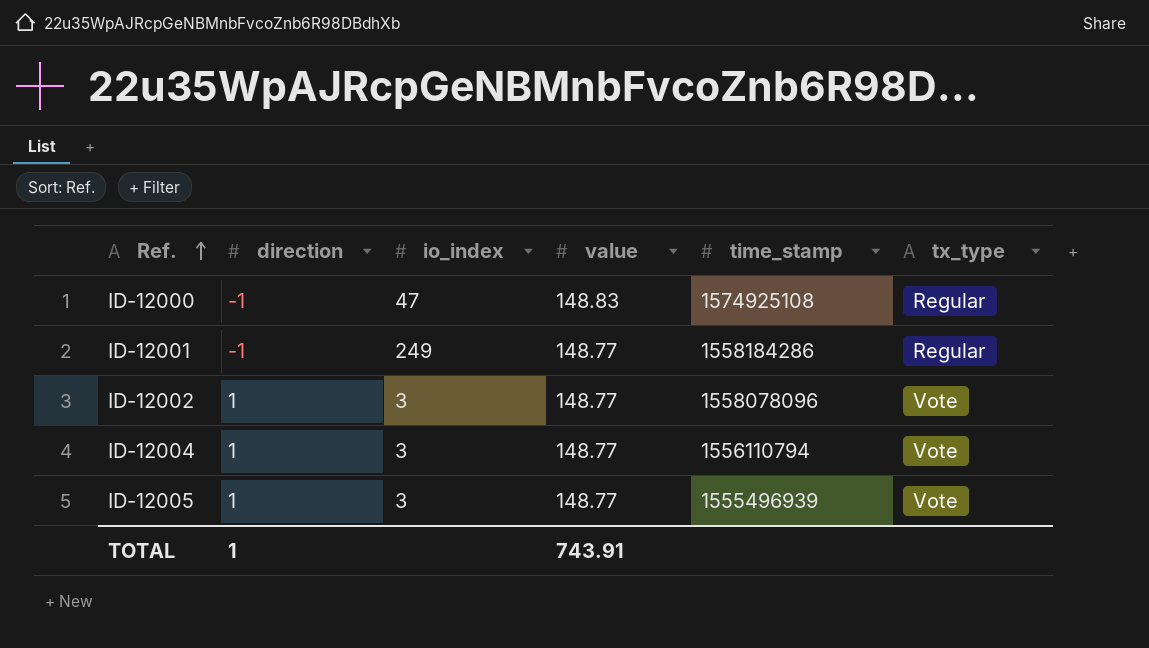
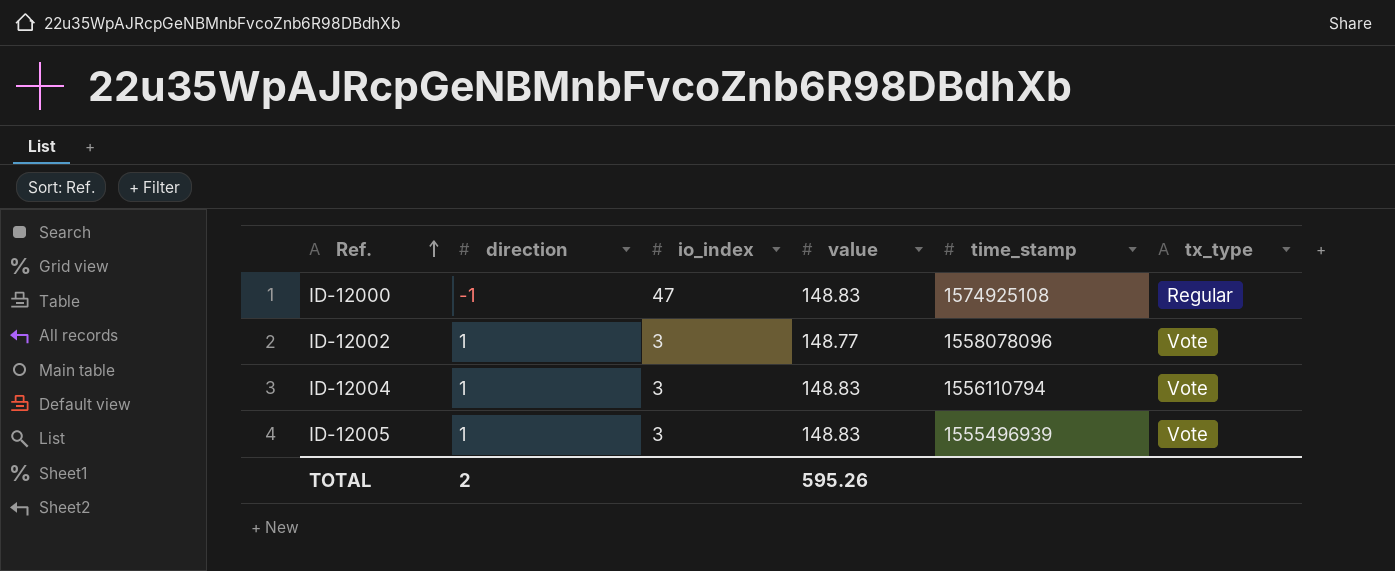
row ID-12001: -1 | 249 | 148.77 | 1558184286 | Regular -> none
ID-12004 | value: 148.77 -> 148.83
ID-12005 | value: 148.77 -> 148.83
TOTAL | direction: 1 -> 2
TOTAL | value: 743.91 -> 595.26

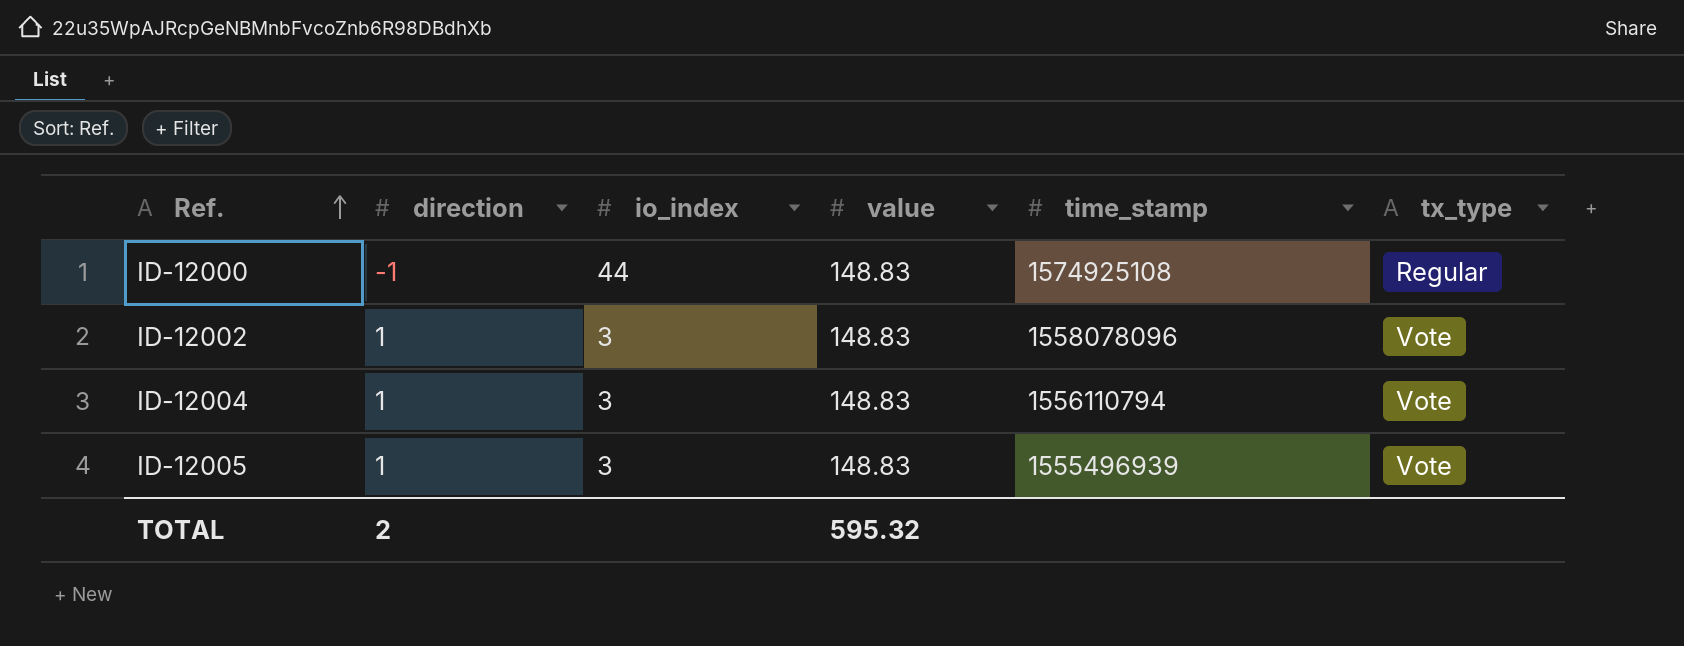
ID-12000 | io_index: 47 -> 44
ID-12002 | value: 148.77 -> 148.83
TOTAL | value: 595.26 -> 595.32

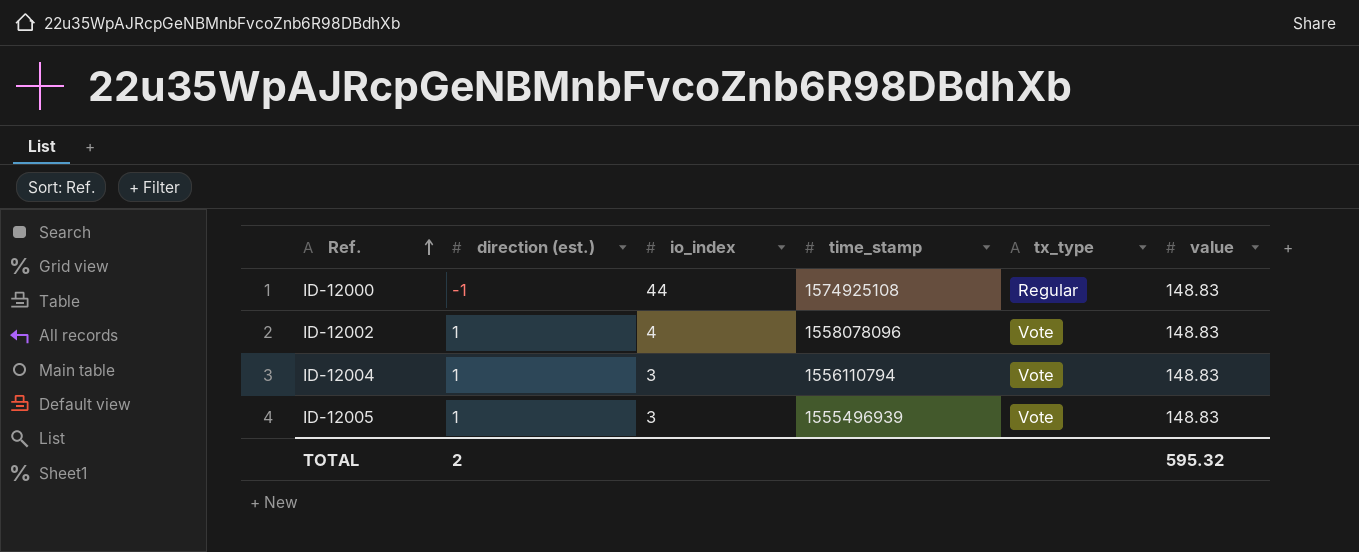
column name: direction -> direction (est.)
column value | position: 4 -> 6
ID-12002 | io_index: 3 -> 4

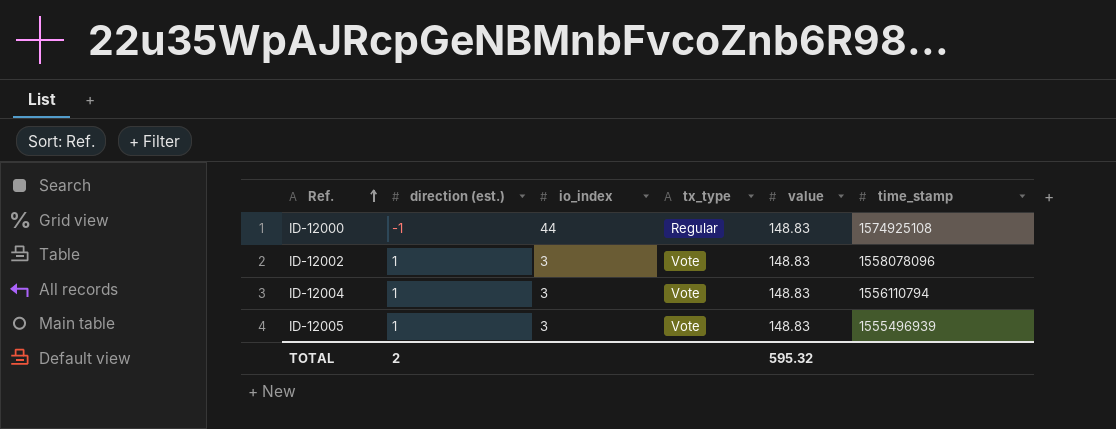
column time_stamp | position: 4 -> 6
ID-12002 | io_index: 4 -> 3

